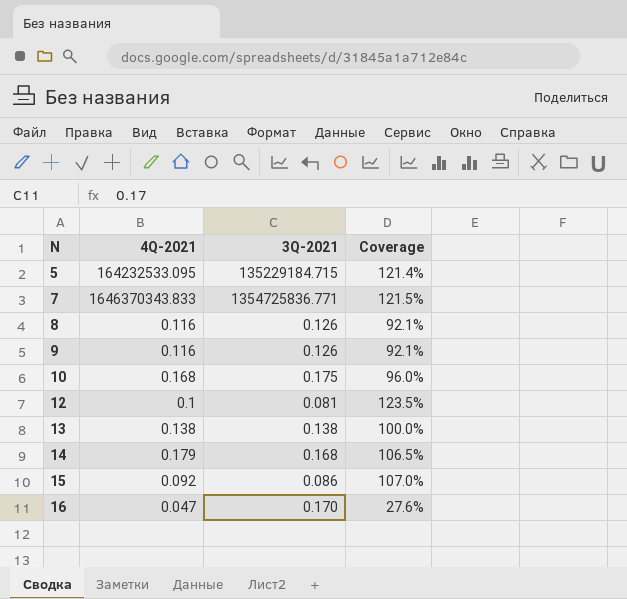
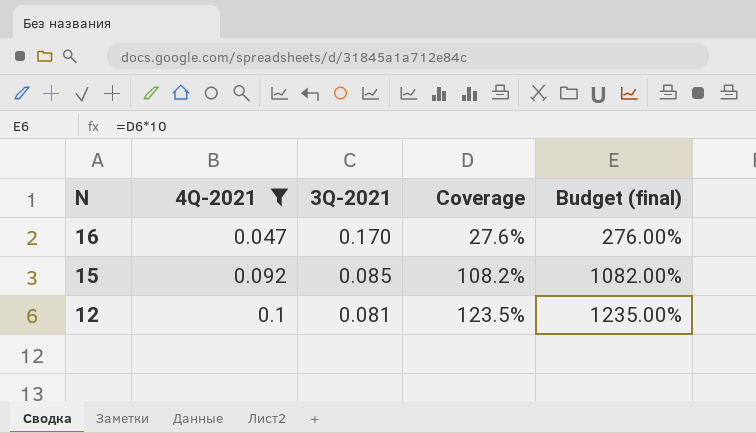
filter: none -> 4Q-2021 <= 0.1
row order: N ascending -> N descending
column Budget (final) | formula: none -> [Coverage] * 10
15 | 3Q-2021: 0.086 -> 0.085
15 | Coverage: 107.0% -> 108.2%

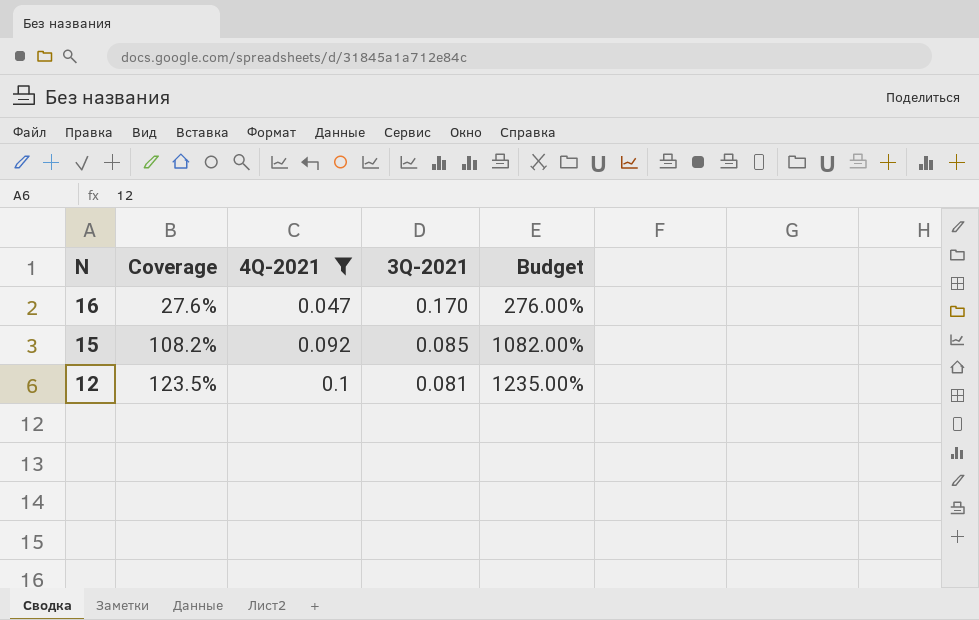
column Coverage | position: 4 -> 2
column name: Budget (final) -> Budget

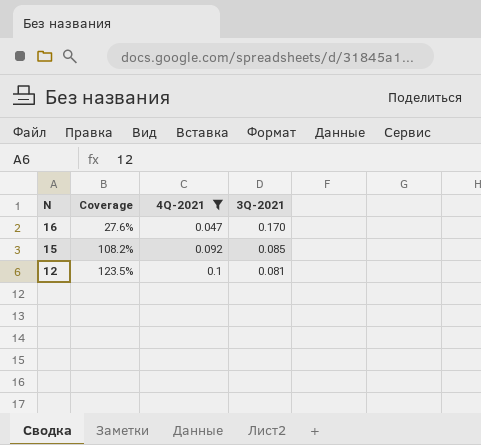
column Budget | formula: [Coverage] * 10 -> none

